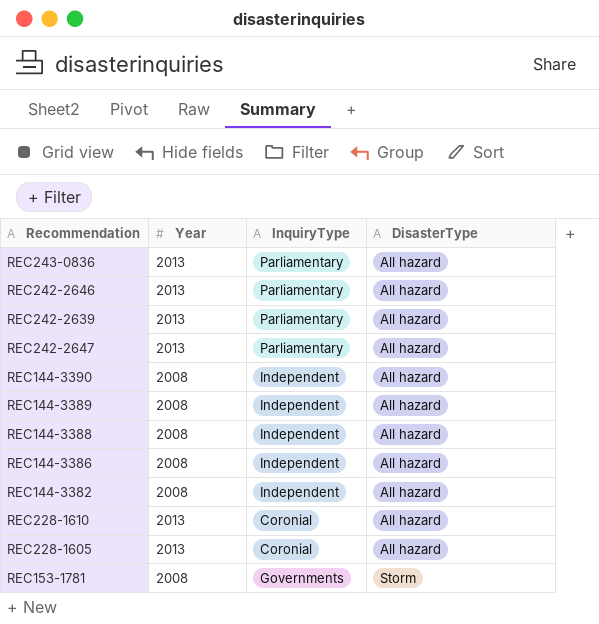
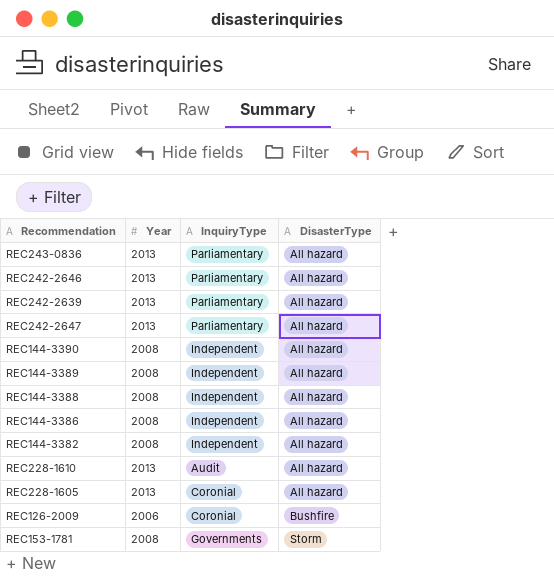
REC228-1610 | InquiryType: Coronial -> Audit
row REC126-2009: none -> 2006 | Coronial | Bushfire

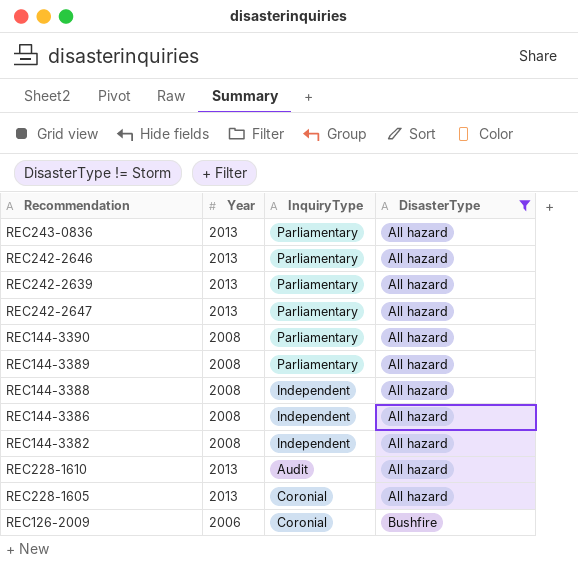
filter: none -> DisasterType != Storm
REC144-3390 | InquiryType: Independent -> Parliamentary
REC144-3389 | InquiryType: Independent -> Parliamentary

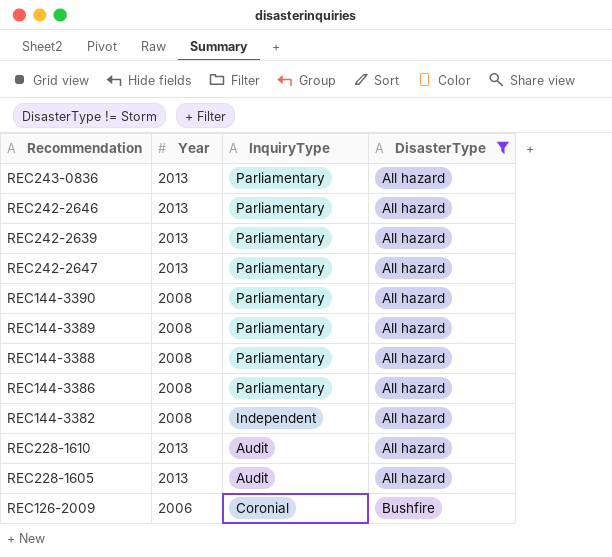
REC144-3388 | InquiryType: Independent -> Parliamentary
REC144-3386 | InquiryType: Independent -> Parliamentary
REC228-1605 | InquiryType: Coronial -> Audit

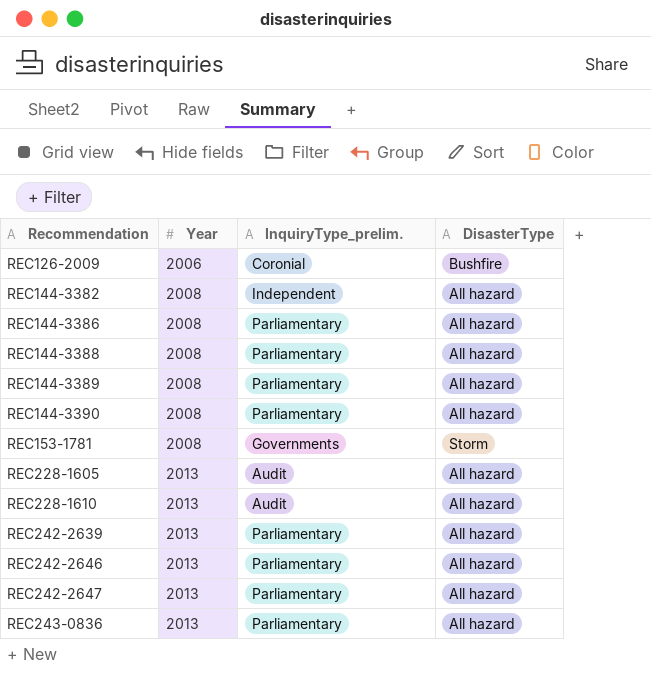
filter: DisasterType != Storm -> none
row order: DisasterType ascending -> Recommendation ascending
column name: InquiryType -> InquiryType_prelim.

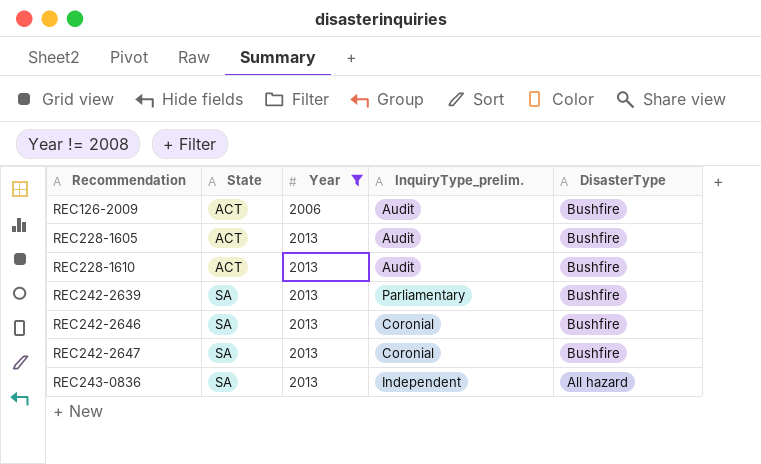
filter: none -> Year != 2008
column State | position: none -> 2
REC126-2009 | InquiryType_prelim.: Coronial -> Audit
REC228-1605 | DisasterType: All hazard -> Bushfire
REC228-1610 | DisasterType: All hazard -> Bushfire
REC242-2639 | DisasterType: All hazard -> Bushfire
REC242-2646 | InquiryType_prelim.: Parliamentary -> Coronial
REC242-2646 | DisasterType: All hazard -> Bushfire
REC242-2647 | InquiryType_prelim.: Parliamentary -> Coronial
REC242-2647 | DisasterType: All hazard -> Bushfire
REC243-0836 | InquiryType_prelim.: Parliamentary -> Independent

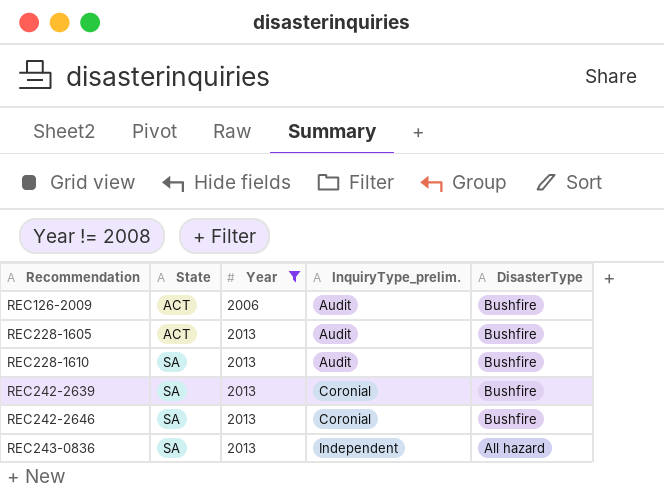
row REC242-2647: SA | 2013 | Coronial | Bushfire -> none
REC228-1610 | State: ACT -> SA
REC242-2639 | InquiryType_prelim.: Parliamentary -> Coronial

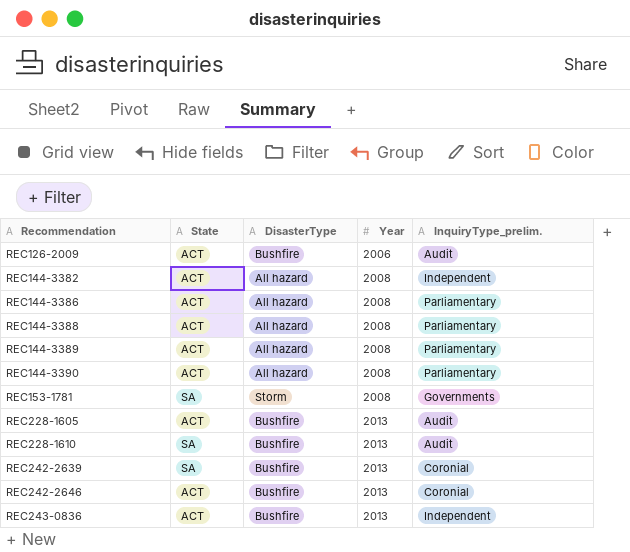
filter: Year != 2008 -> none
column DisasterType | position: 5 -> 3
REC242-2646 | State: SA -> ACT
REC243-0836 | State: SA -> ACT
REC243-0836 | DisasterType: All hazard -> Bushfire

